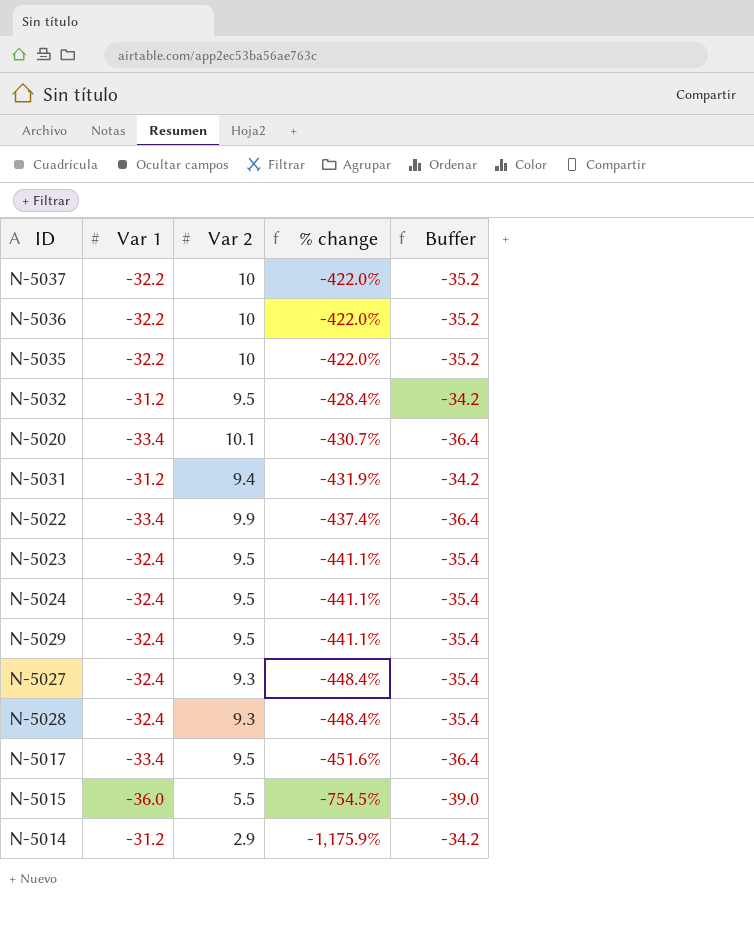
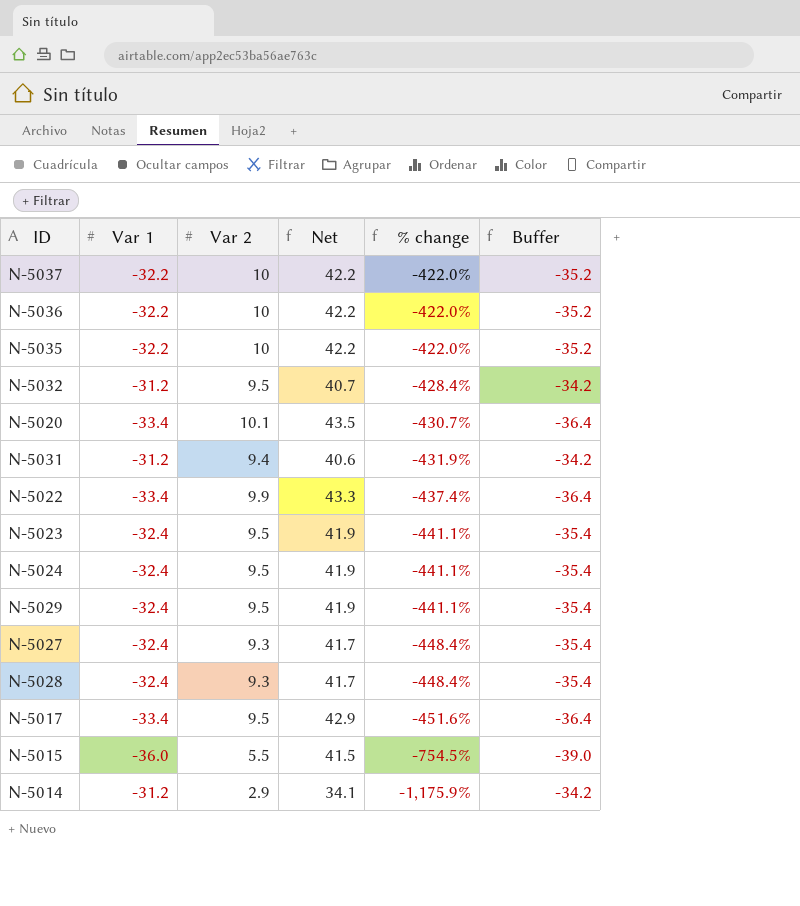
column Net | formula: none -> [Var 2] - [Var 1]

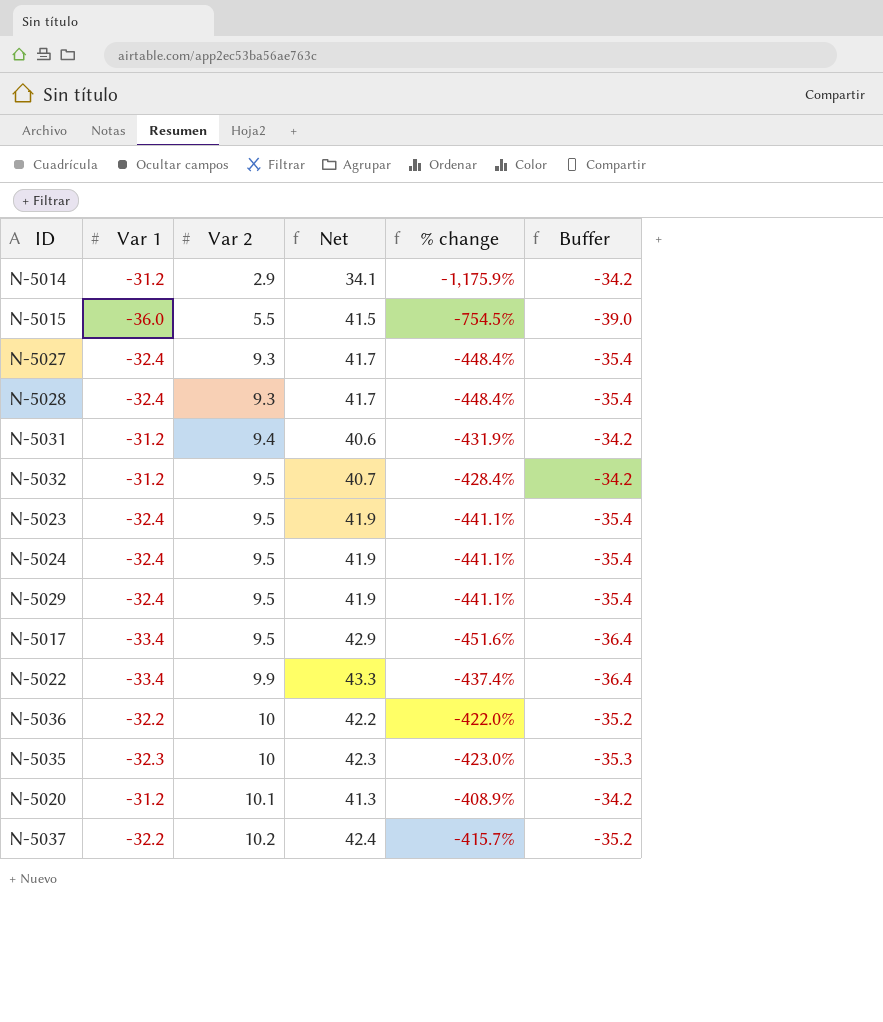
row order: % change descending -> Var 2 ascending
N-5035 | Var 1: -32.2 -> -32.3
N-5035 | Net: 42.2 -> 42.3
N-5035 | % change: -422.0% -> -423.0%
N-5035 | Buffer: -35.2 -> -35.3
N-5020 | Var 1: -33.4 -> -31.2
N-5020 | Net: 43.5 -> 41.3
N-5020 | % change: -430.7% -> -408.9%
N-5020 | Buffer: -36.4 -> -34.2
N-5037 | Var 2: 10 -> 10.2
N-5037 | Net: 42.2 -> 42.4
N-5037 | % change: -422.0% -> -415.7%

